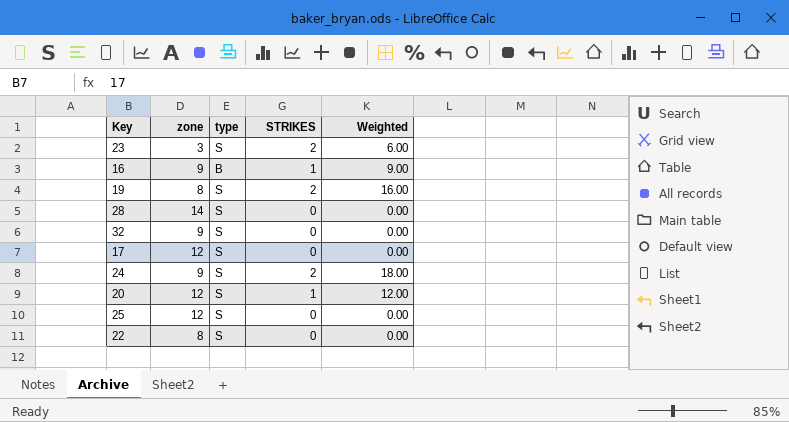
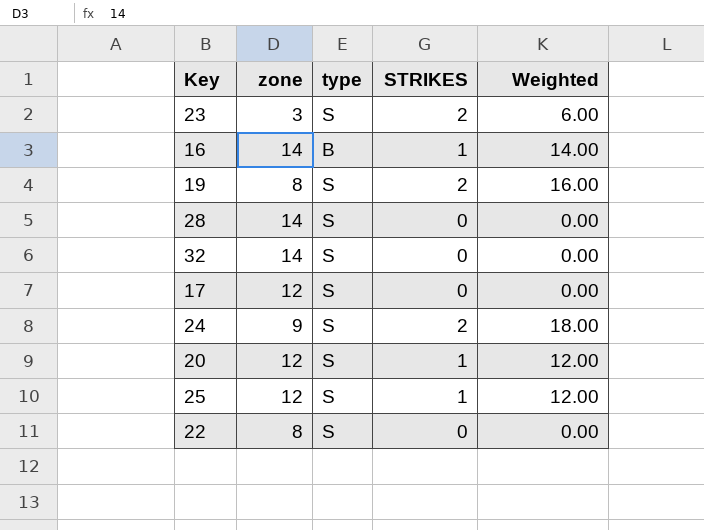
16 | zone: 9 -> 14
16 | Weighted: 9.00 -> 14.00
32 | zone: 9 -> 14
25 | STRIKES: 0 -> 1
25 | Weighted: 0.00 -> 12.00

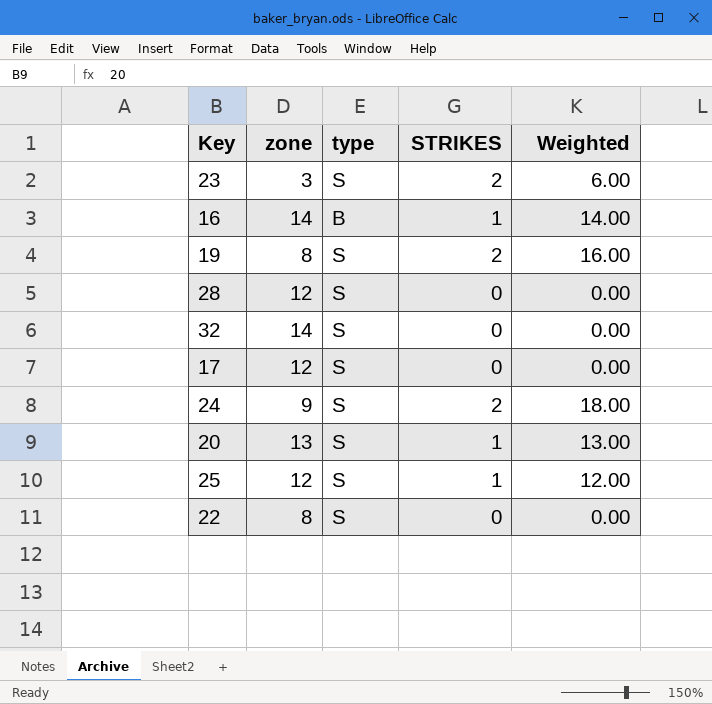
28 | zone: 14 -> 12
20 | zone: 12 -> 13
20 | Weighted: 12.00 -> 13.00

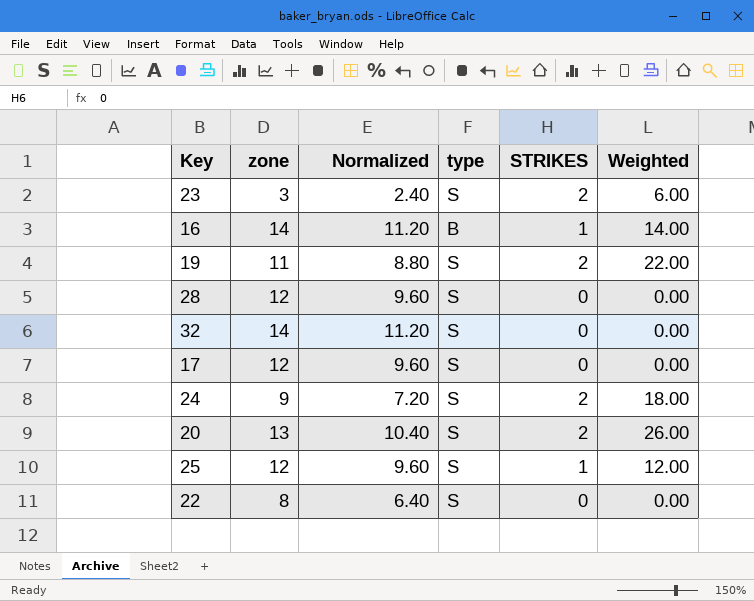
column Normalized | formula: none -> [zone] * 0.8
19 | zone: 8 -> 11
19 | Weighted: 16.00 -> 22.00
20 | STRIKES: 1 -> 2
20 | Weighted: 13.00 -> 26.00

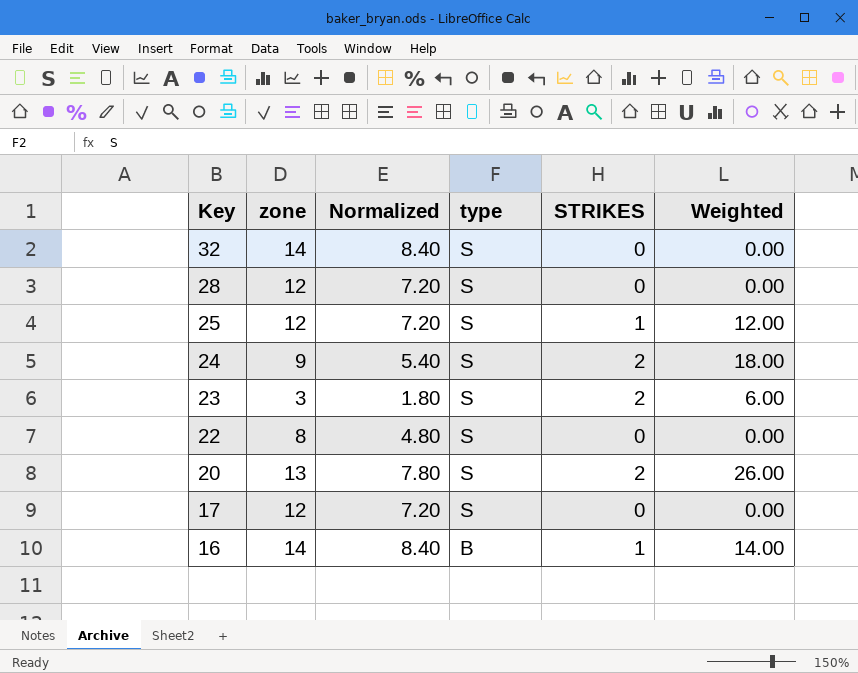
row order: none -> Key descending
column Normalized | formula: [zone] * 0.8 -> [zone] * 0.6
row 19: 11 | 8.80 | S | 2 | 22.00 -> none

